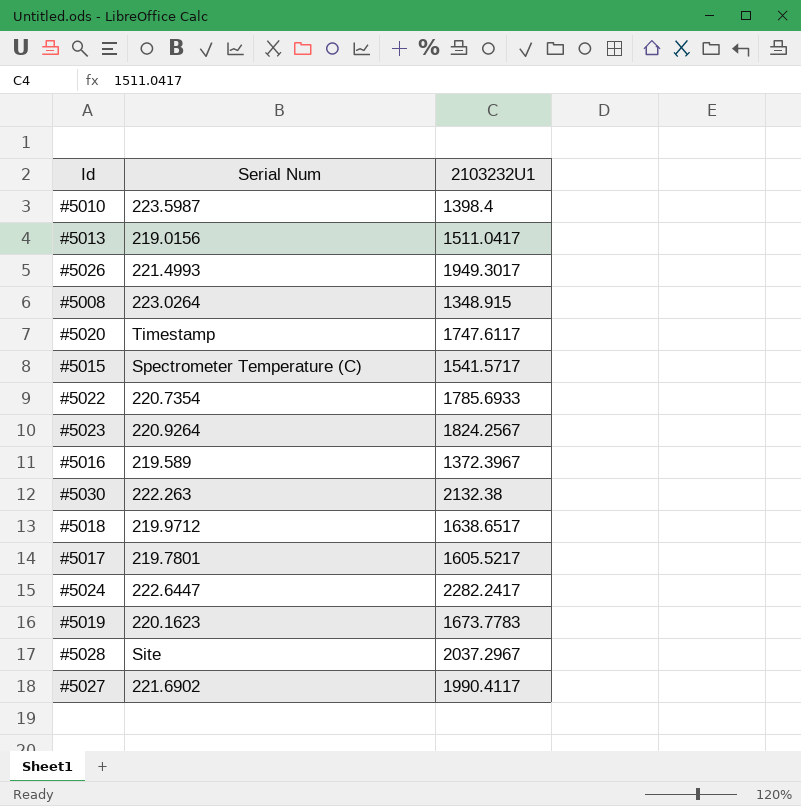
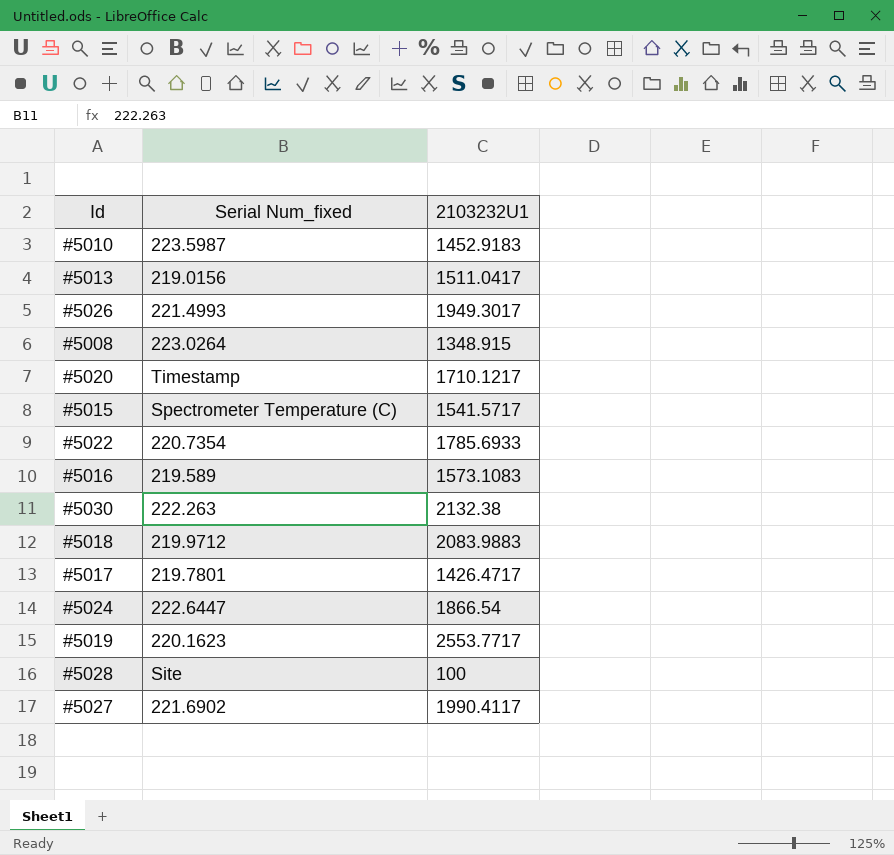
column name: Serial Num -> Serial Num_fixed
row #5023: 220.9264 | 1824.2567 -> none
#5010 | 2103232U1: 1398.4 -> 1452.9183
#5020 | 2103232U1: 1747.6117 -> 1710.1217
#5016 | 2103232U1: 1372.3967 -> 1573.1083
#5018 | 2103232U1: 1638.6517 -> 2083.9883
#5017 | 2103232U1: 1605.5217 -> 1426.4717
#5024 | 2103232U1: 2282.2417 -> 1866.54
#5019 | 2103232U1: 1673.7783 -> 2553.7717
#5028 | 2103232U1: 2037.2967 -> 100

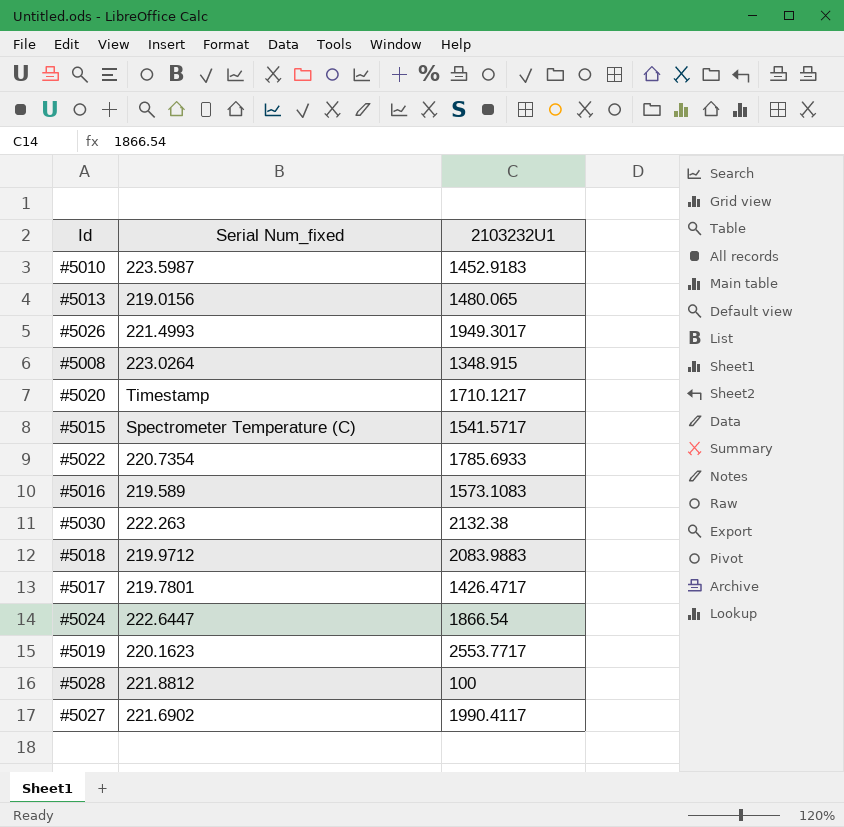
#5013 | 2103232U1: 1511.0417 -> 1480.065
#5028 | Serial Num_fixed: Site -> 221.8812

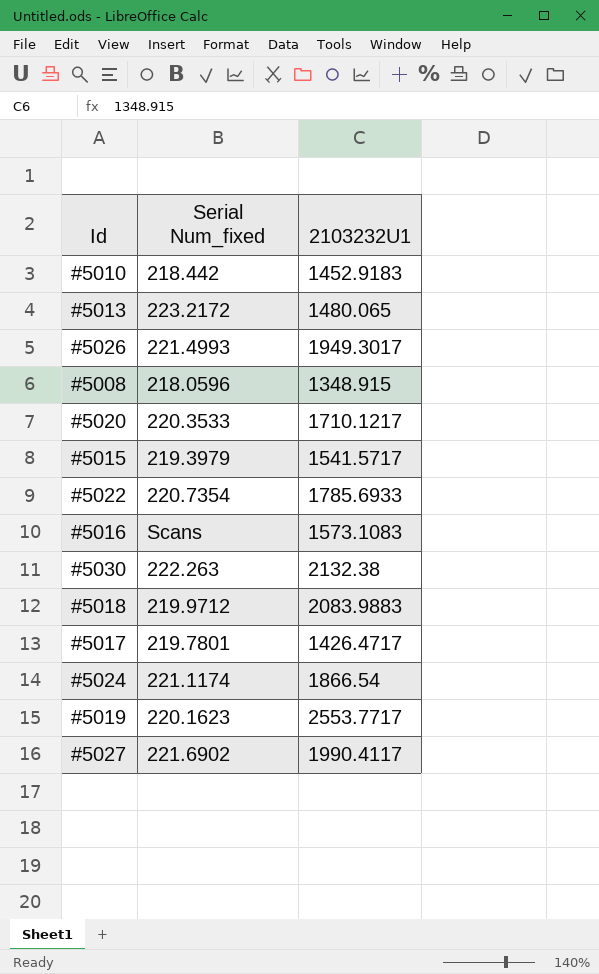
row #5028: 221.8812 | 100 -> none
#5010 | Serial Num_fixed: 223.5987 -> 218.442
#5013 | Serial Num_fixed: 219.0156 -> 223.2172
#5008 | Serial Num_fixed: 223.0264 -> 218.0596
#5020 | Serial Num_fixed: Timestamp -> 220.3533
#5015 | Serial Num_fixed: Spectrometer Temperature (C) -> 219.3979
#5016 | Serial Num_fixed: 219.589 -> Scans
#5024 | Serial Num_fixed: 222.6447 -> 221.1174

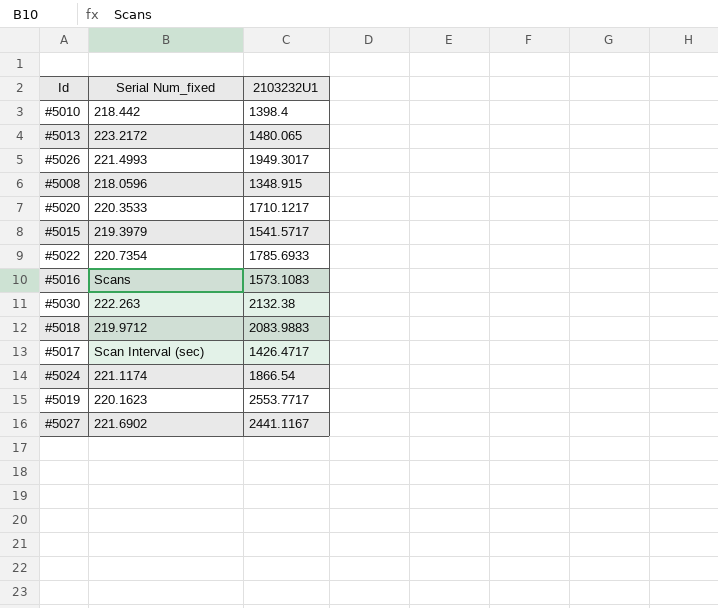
#5010 | 2103232U1: 1452.9183 -> 1398.4
#5017 | Serial Num_fixed: 219.7801 -> Scan Interval (sec)
#5027 | 2103232U1: 1990.4117 -> 2441.1167

